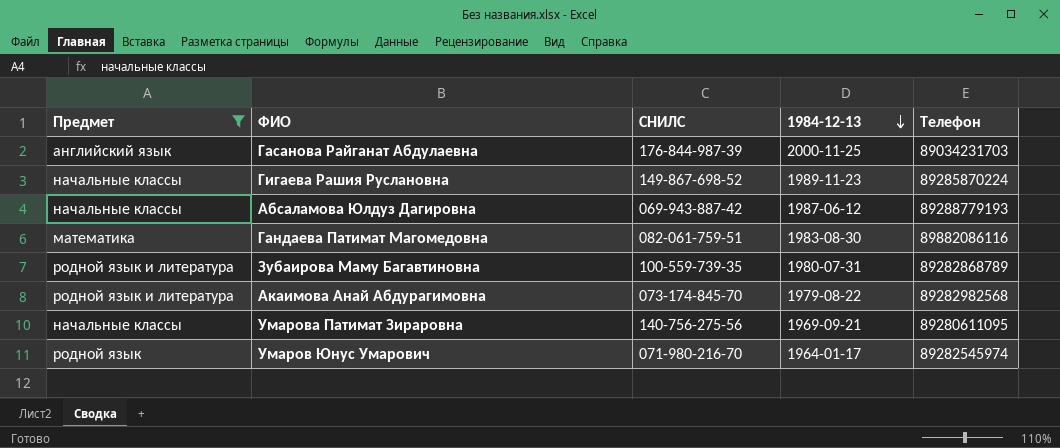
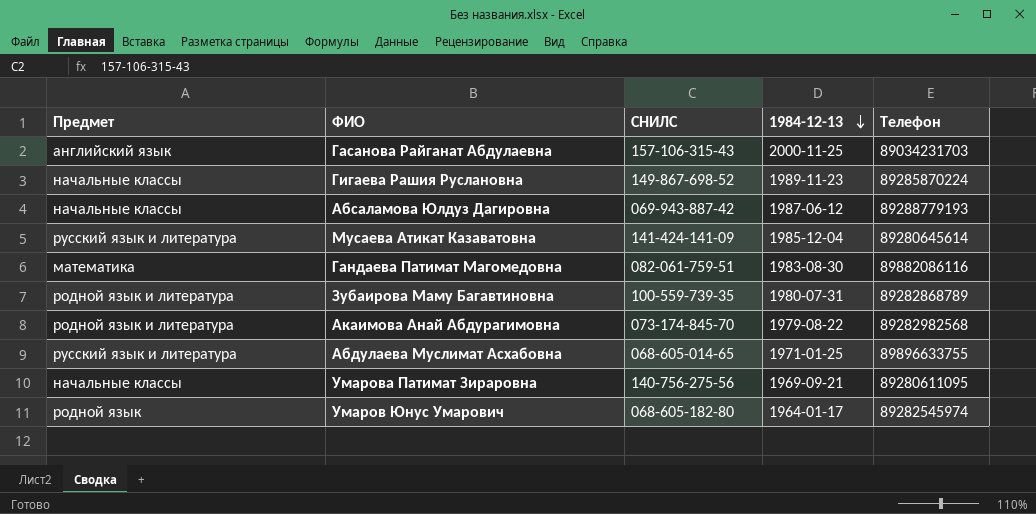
filter: Предмет != русский язык и литература -> none
Гасанова Райганат Абдулаевна | СНИЛС: 176-844-987-39 -> 157-106-315-43
Умаров Юнус Умарович | СНИЛС: 071-980-216-70 -> 068-605-182-80

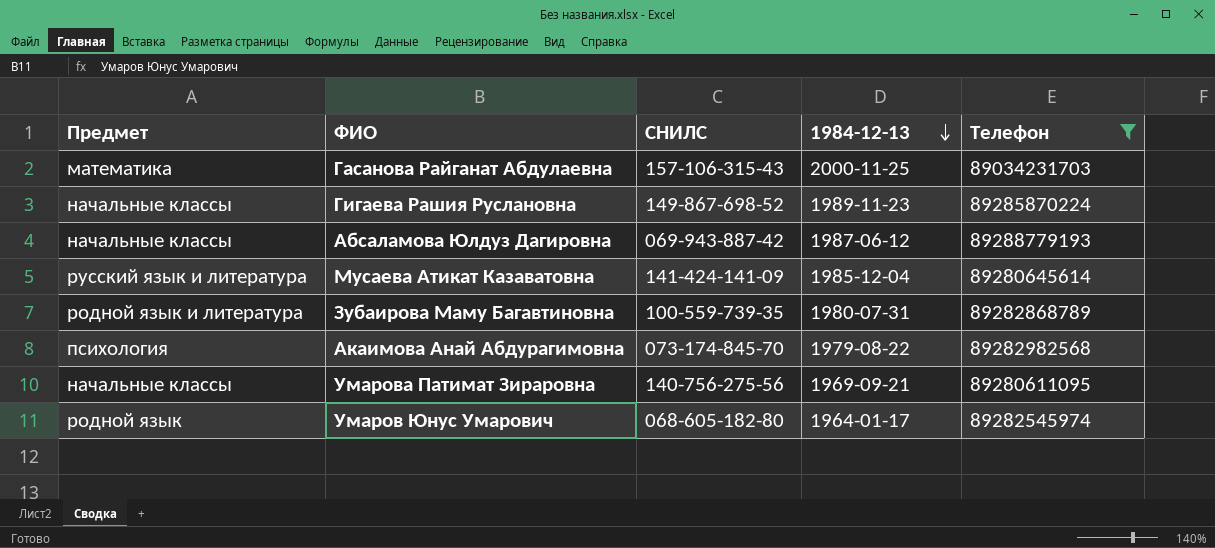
filter: none -> Телефон <= 89288779193
Гасанова Райганат Абдулаевна | Предмет: английский язык -> математика
Акаимова Анай Абдурагимовна | Предмет: родной язык и литература -> психология

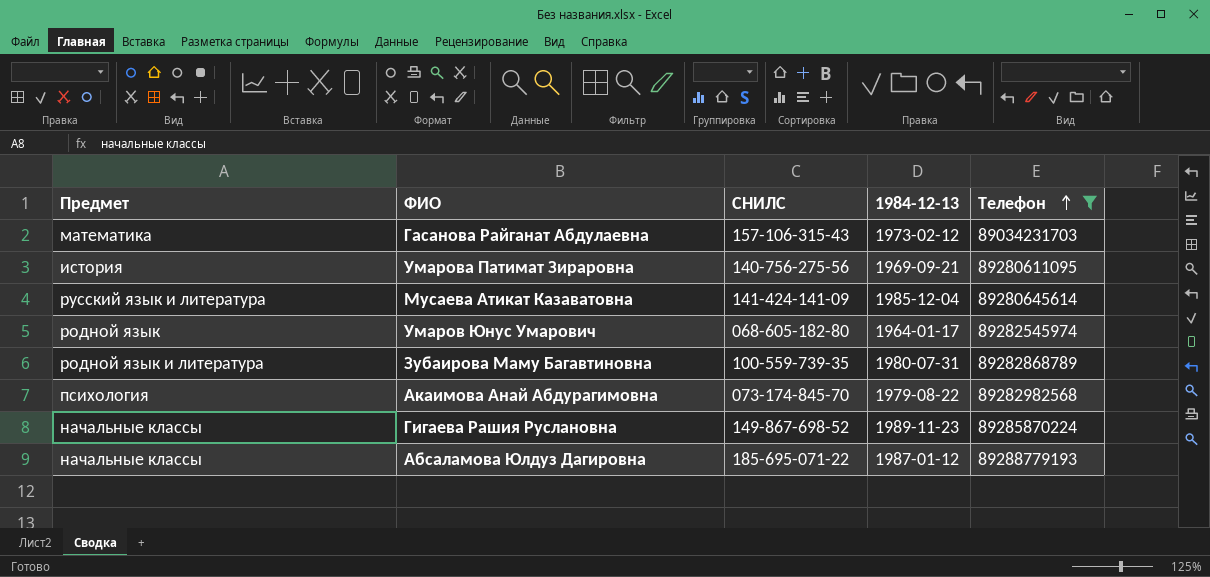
row order: 1984-12-13 descending -> Телефон ascending
Гасанова Райганат Абдулаевна | 1984-12-13: 2000-11-25 -> 1973-02-12
Умарова Патимат Зираровна | Предмет: начальные классы -> история
Абсаламова Юлдуз Дагировна | СНИЛС: 069-943-887-42 -> 185-695-071-22
Абсаламова Юлдуз Дагировна | 1984-12-13: 1987-06-12 -> 1987-01-12

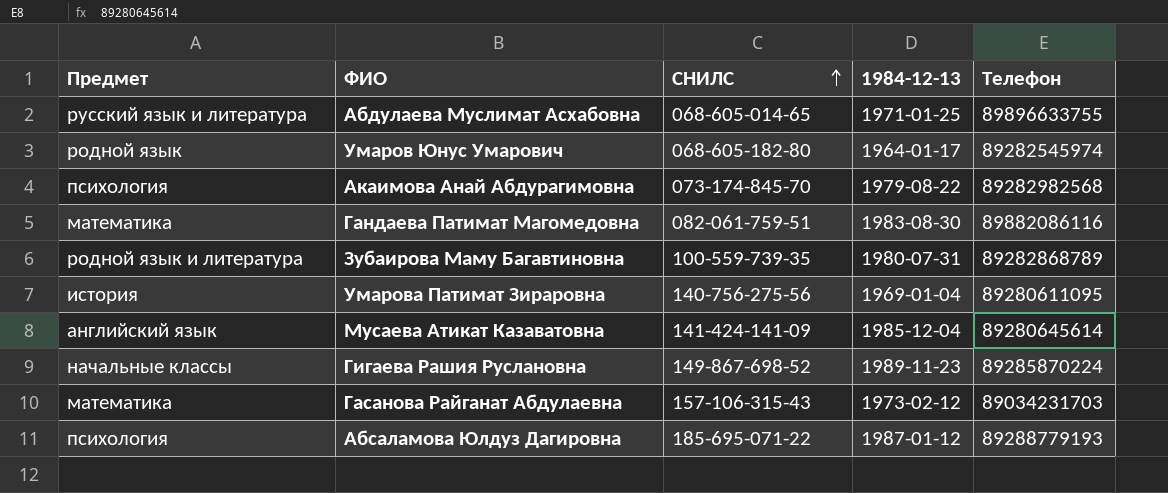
filter: Телефон <= 89288779193 -> none
row order: Телефон ascending -> СНИЛС ascending
Умарова Патимат Зираровна | 1984-12-13: 1969-09-21 -> 1969-01-04
Мусаева Атикат Казаватовна | Предмет: русский язык и литература -> английский язык
Абсаламова Юлдуз Дагировна | Предмет: начальные классы -> психология

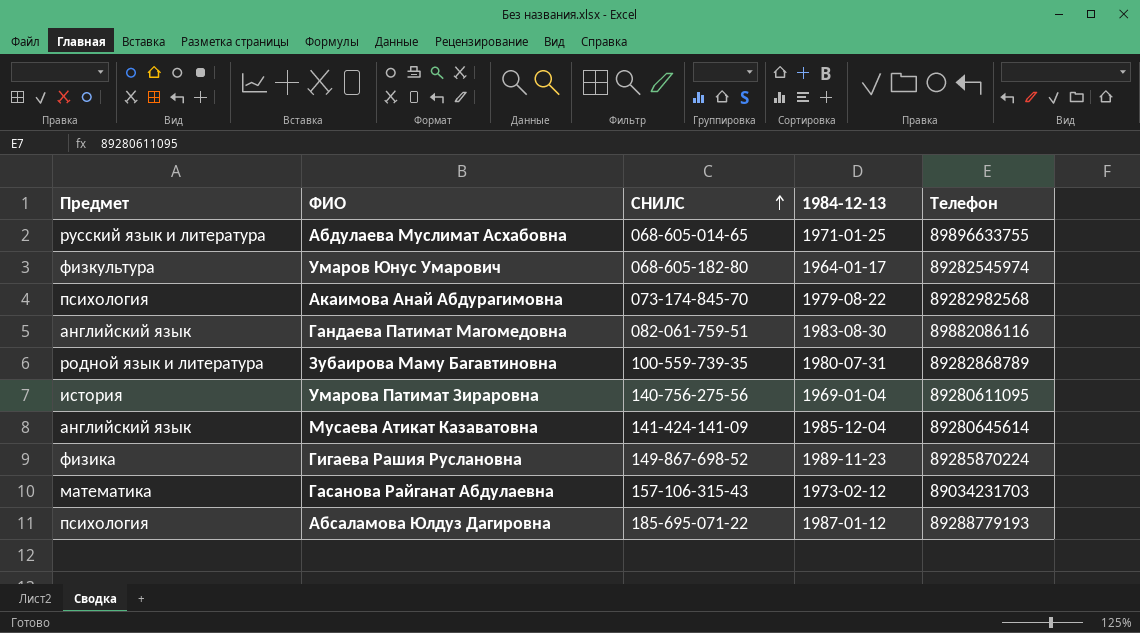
Умаров Юнус Умарович | Предмет: родной язык -> физкультура
Гандаева Патимат Магомедовна | Предмет: математика -> английский язык
Гигаева Рашия Руслановна | Предмет: начальные классы -> физика

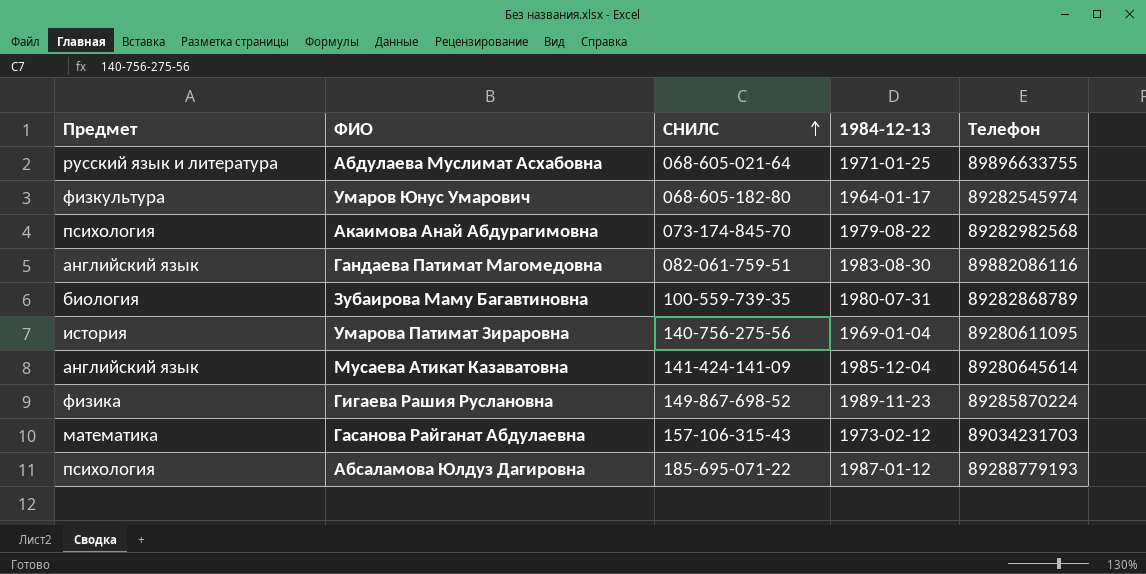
Абдулаева Муслимат Асхабовна | СНИЛС: 068-605-014-65 -> 068-605-021-64
Зубаирова Маму Багавтиновна | Предмет: родной язык и литература -> биология

